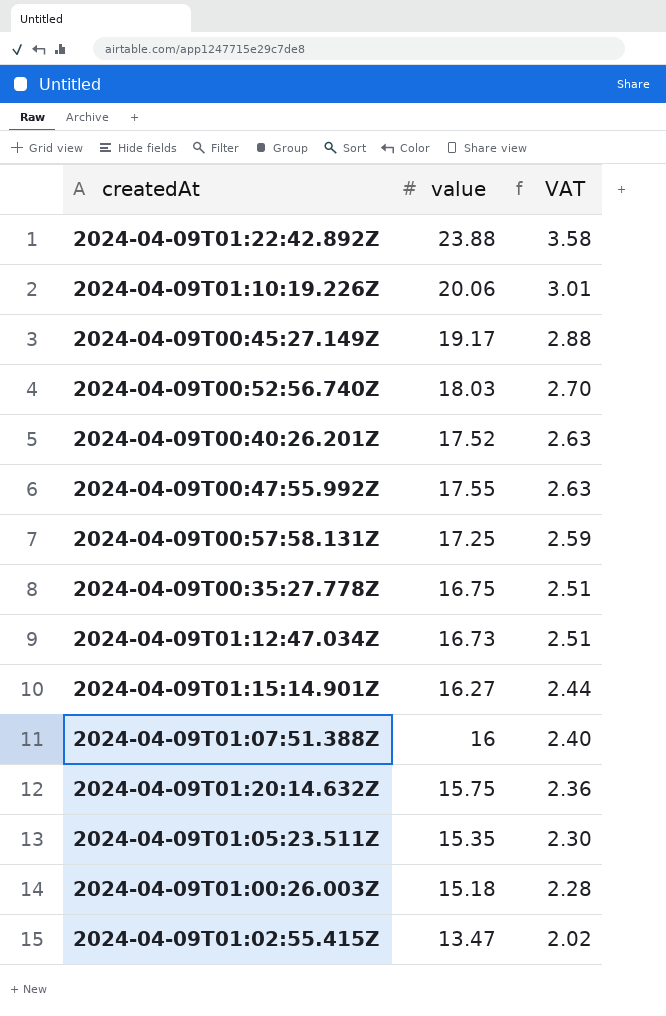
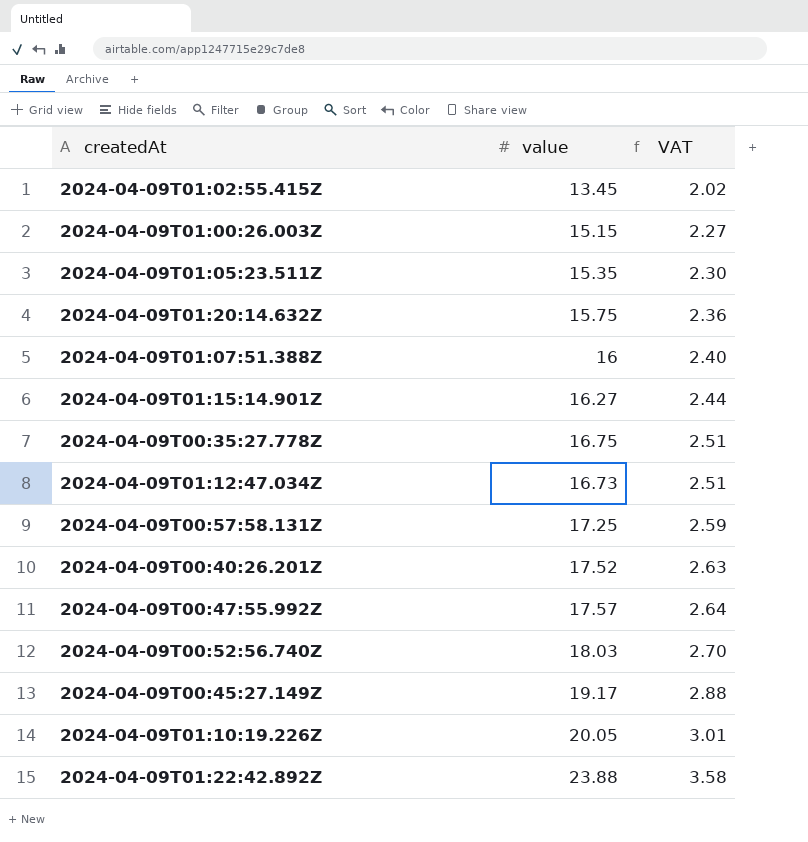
row order: VAT descending -> VAT ascending
2024-04-09T01:02:55.415Z | value: 13.47 -> 13.45
2024-04-09T01:00:26.003Z | value: 15.18 -> 15.15
2024-04-09T01:00:26.003Z | VAT: 2.28 -> 2.27
2024-04-09T00:47:55.992Z | value: 17.55 -> 17.57
2024-04-09T00:47:55.992Z | VAT: 2.63 -> 2.64
2024-04-09T01:10:19.226Z | value: 20.06 -> 20.05

